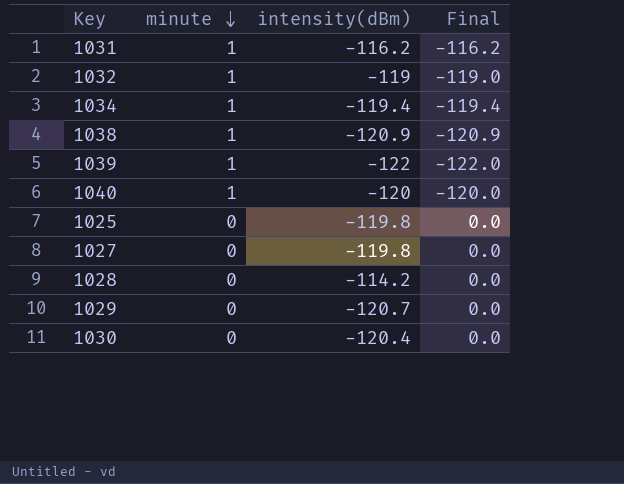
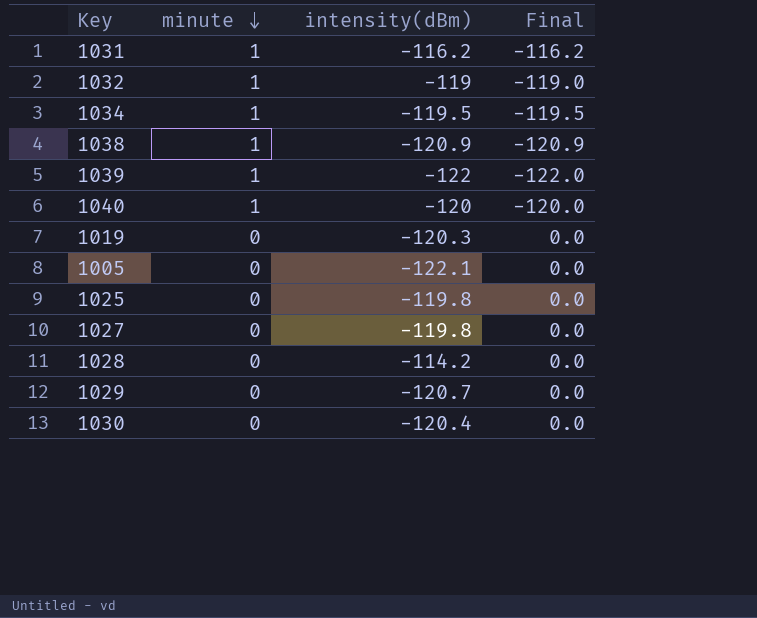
1034 | intensity(dBm): -119.4 -> -119.5
1034 | Final: -119.4 -> -119.5
row 1019: none -> 0 | -120.3 | 0.0
row 1005: none -> 0 | -122.1 | 0.0

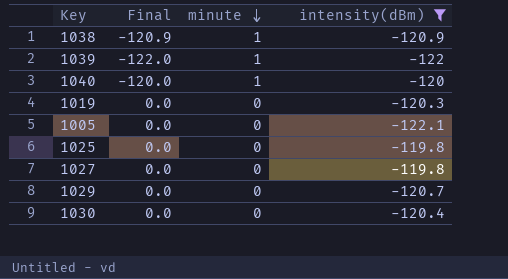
filter: none -> intensity(dBm) <= -119.8
column Final | position: 4 -> 2

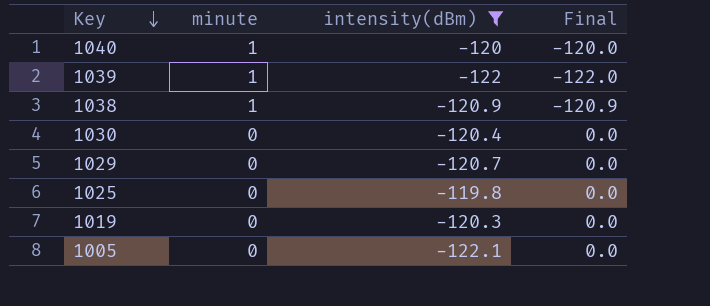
row order: minute descending -> Key descending
column Final | position: 2 -> 4
row 1027: 0.0 | 0 | -119.8 -> none

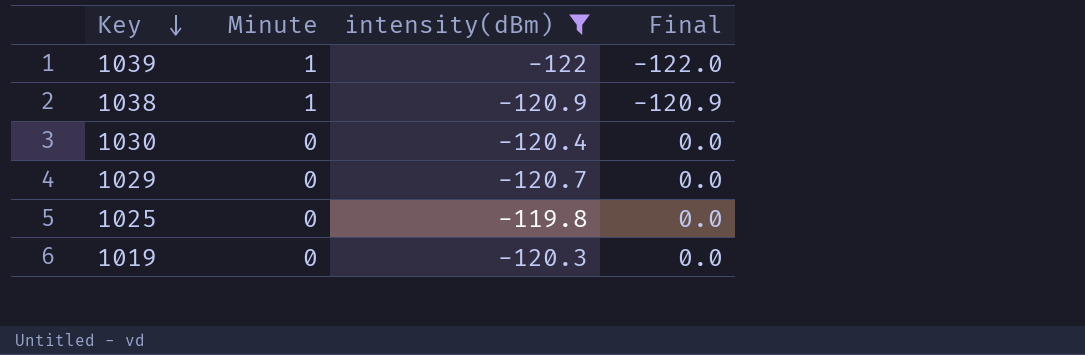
column name: minute -> Minute
row 1040: 1 | -120 | -120.0 -> none
row 1005: 0 | -122.1 | 0.0 -> none

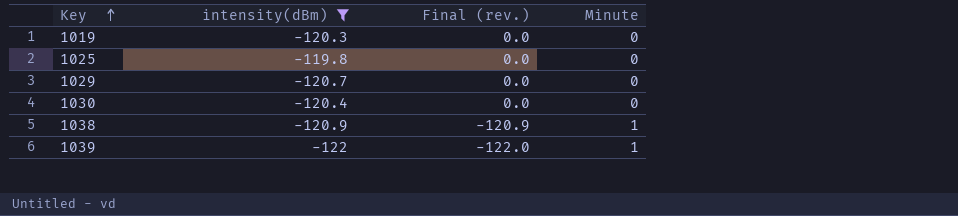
row order: Key descending -> Key ascending
column name: Final -> Final (rev.)
column Minute | position: 2 -> 4

